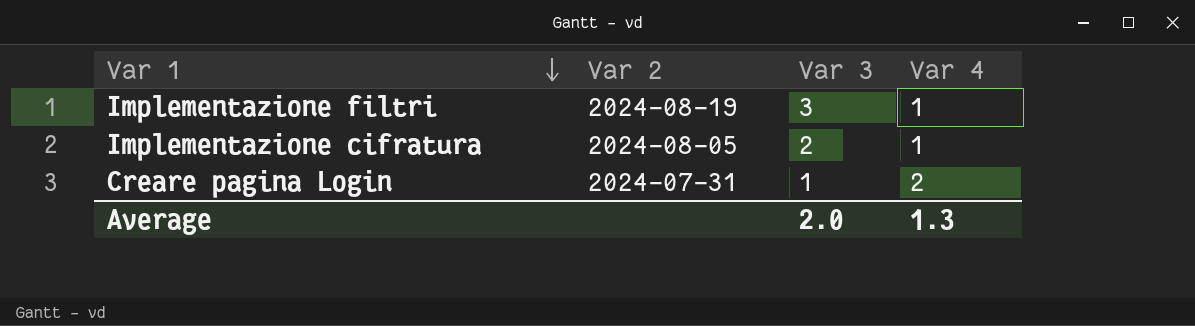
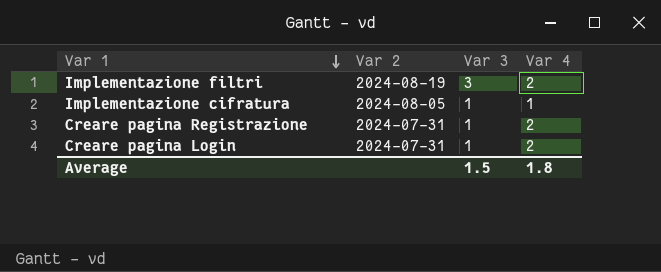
Implementazione filtri | Var 4: 1 -> 2
Implementazione cifratura | Var 3: 2 -> 1
row Creare pagina Registrazione: none -> 2024-07-31 | 1 | 2
Average | Var 3: 2.0 -> 1.5
Average | Var 4: 1.3 -> 1.8

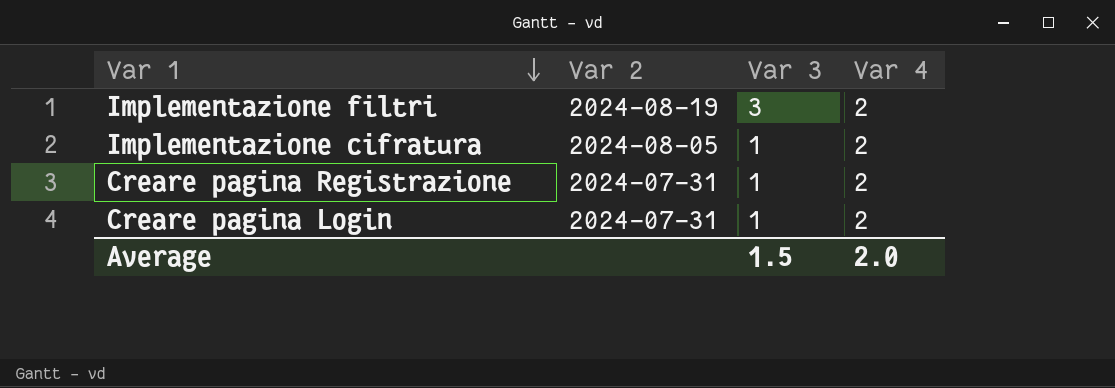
Implementazione cifratura | Var 4: 1 -> 2
Average | Var 4: 1.8 -> 2.0

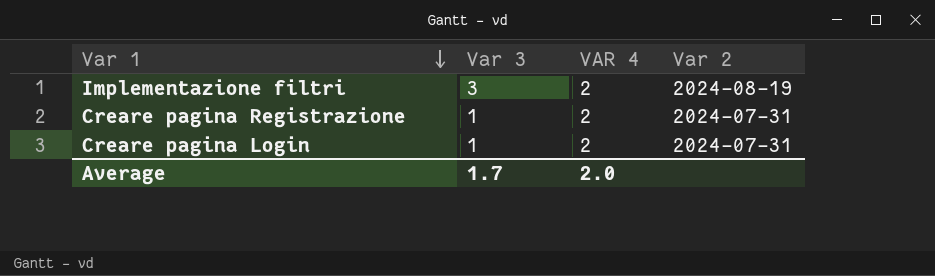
column name: Var 4 -> VAR 4
column Var 2 | position: 2 -> 4
row Implementazione cifratura: 2024-08-05 | 1 | 2 -> none
Average | Var 3: 1.5 -> 1.7

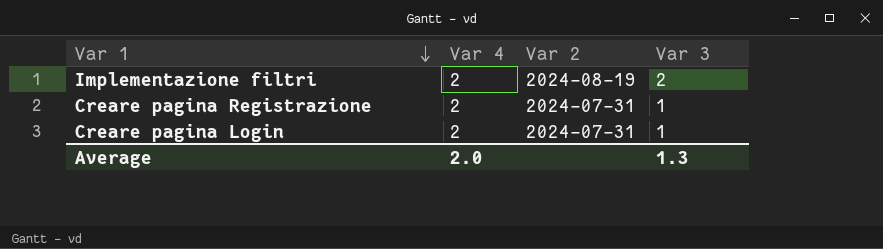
column name: VAR 4 -> Var 4
column Var 3 | position: 2 -> 4
Implementazione filtri | Var 3: 3 -> 2
Average | Var 3: 1.7 -> 1.3

